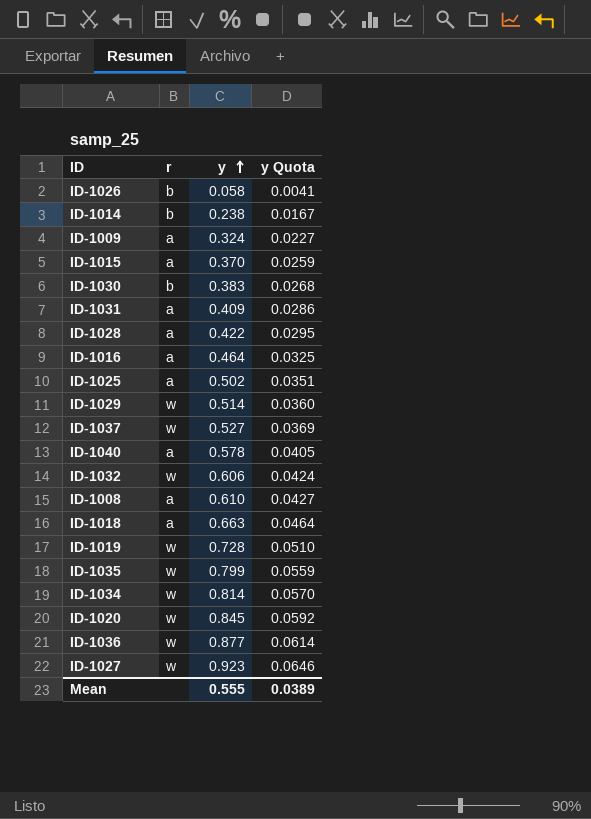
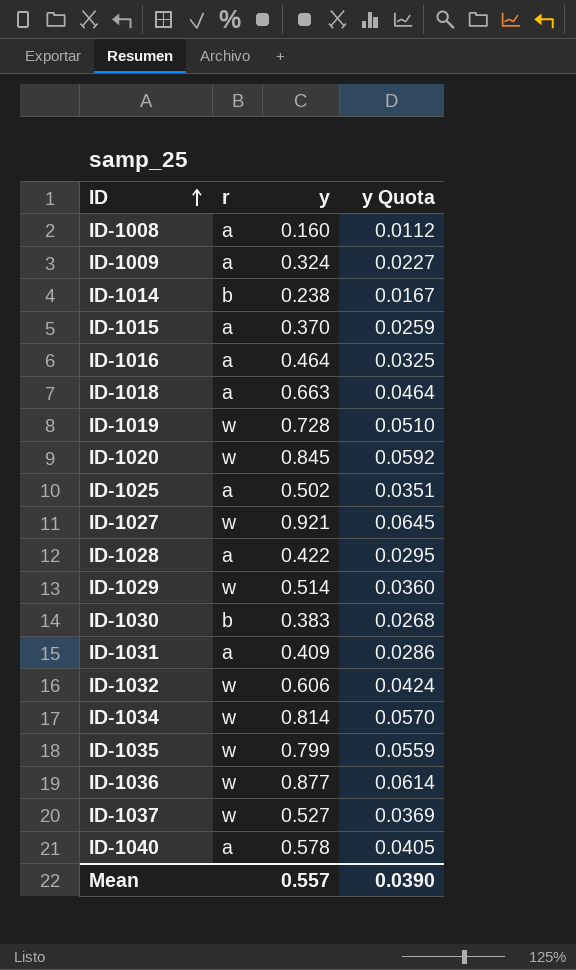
row order: y ascending -> ID ascending
row ID-1026: b | 0.058 | 0.0041 -> none
ID-1008 | y: 0.610 -> 0.160
ID-1008 | y Quota: 0.0427 -> 0.0112
ID-1027 | y: 0.923 -> 0.921
ID-1027 | y Quota: 0.0646 -> 0.0645
Mean | y: 0.555 -> 0.557
Mean | y Quota: 0.0389 -> 0.0390

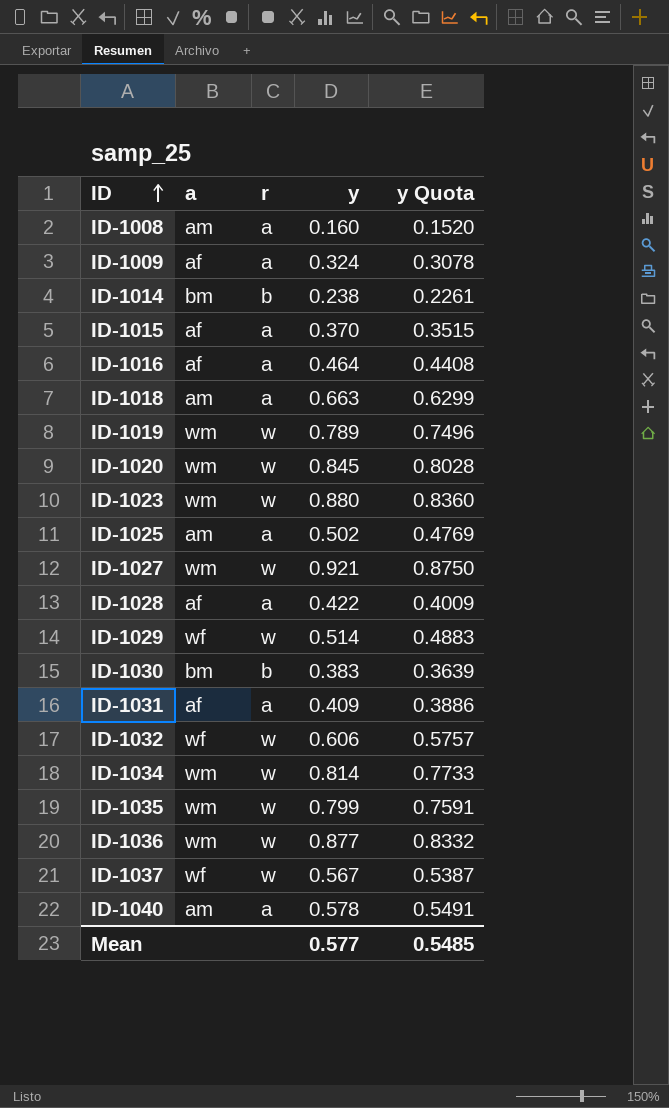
column a | position: none -> 2
column y Quota | formula: [y] * 0.07 -> [y] * 0.95
ID-1019 | y: 0.728 -> 0.789
row ID-1023: none -> wm | w | 0.880 | 0.8360
ID-1037 | y: 0.527 -> 0.567
Mean | y: 0.557 -> 0.577
Mean | y Quota: 0.0390 -> 0.5485

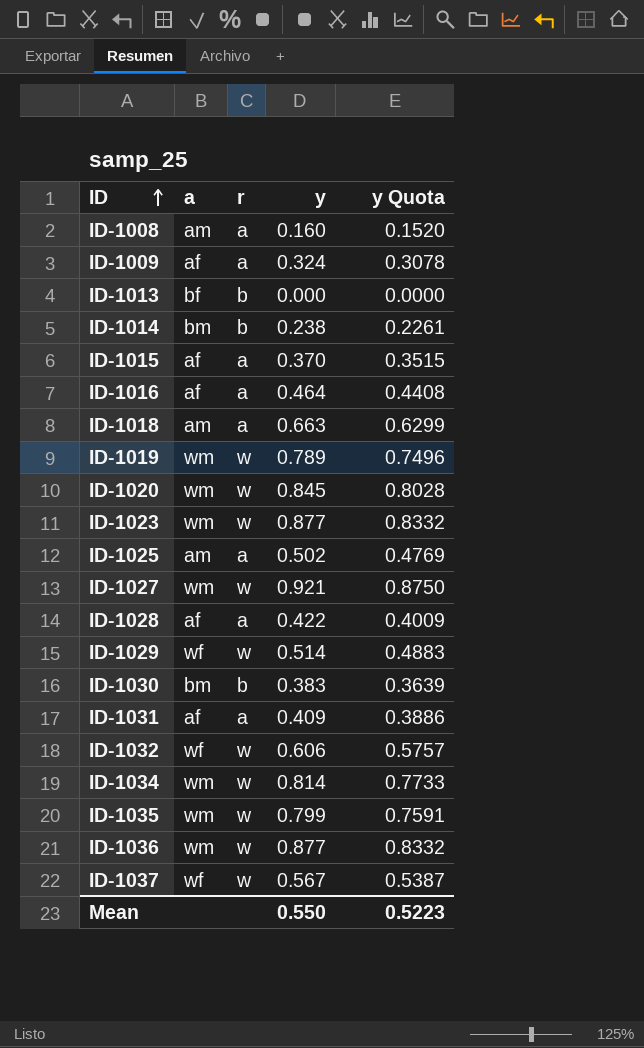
row ID-1040: am | a | 0.578 | 0.5491 -> none
row ID-1013: none -> bf | b | 0.000 | 0.0000
ID-1023 | y: 0.880 -> 0.877
ID-1023 | y Quota: 0.8360 -> 0.8332
Mean | y: 0.577 -> 0.550
Mean | y Quota: 0.5485 -> 0.5223

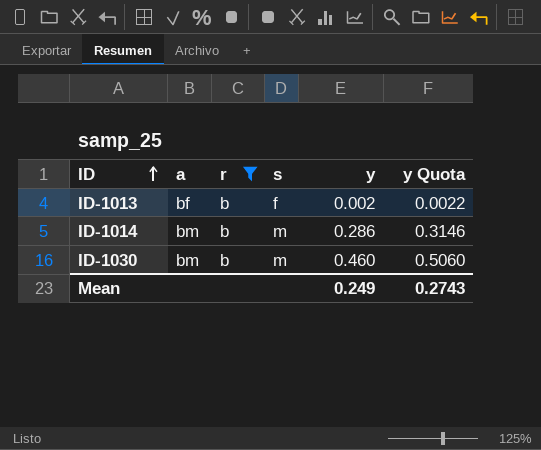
filter: none -> r = b
column s | position: none -> 4
column y Quota | formula: [y] * 0.95 -> [y] * 1.1
ID-1013 | y: 0.000 -> 0.002
ID-1014 | y: 0.238 -> 0.286
ID-1030 | y: 0.383 -> 0.460
Mean | y: 0.550 -> 0.249
Mean | y Quota: 0.5223 -> 0.2743

